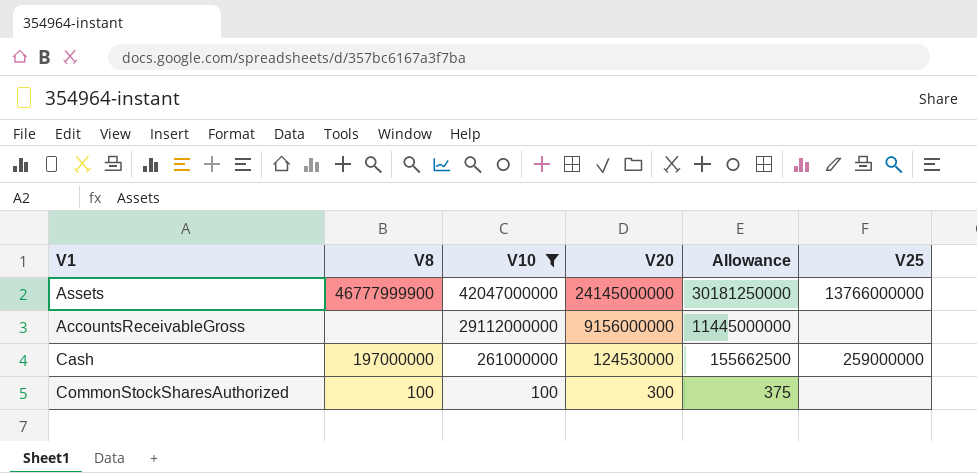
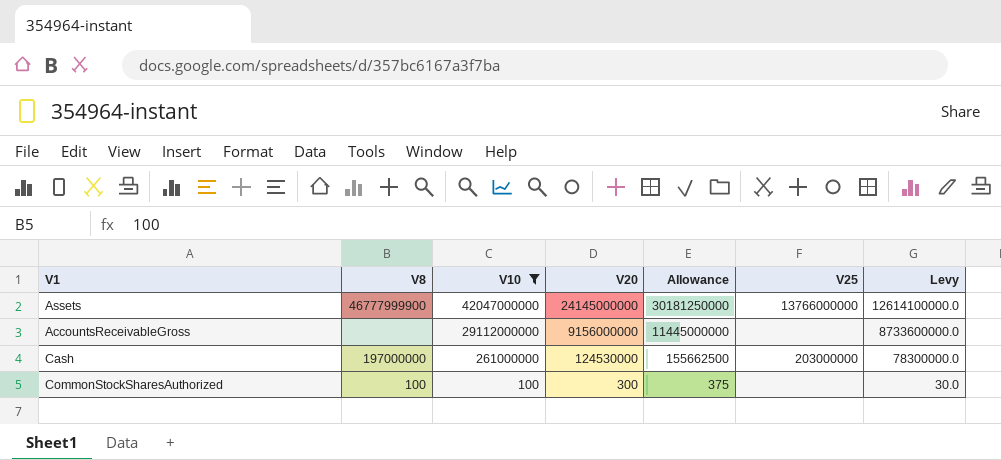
column Levy | formula: none -> [V10] * 0.3
Cash | V25: 259000000 -> 203000000

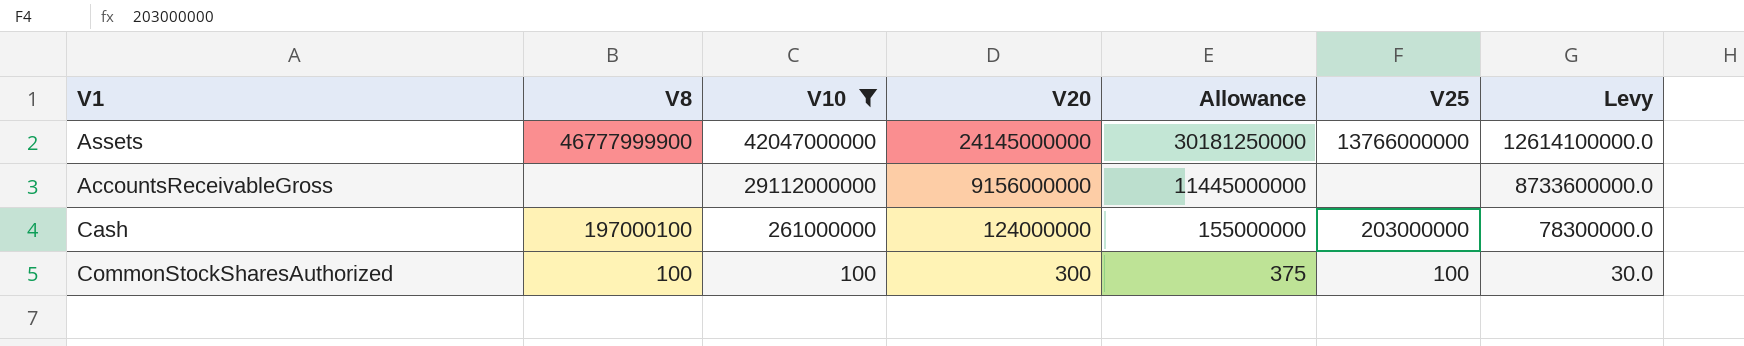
Cash | V8: 197000000 -> 197000100
Cash | V20: 124530000 -> 124000000
Cash | Allowance: 155662500 -> 155000000
CommonStockSharesAuthorized | V25: none -> 100

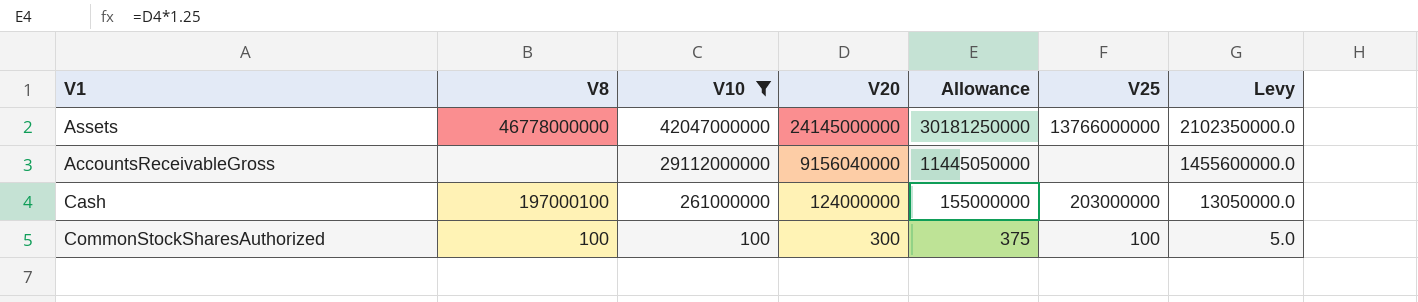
column Levy | formula: [V10] * 0.3 -> [V10] * 0.05
Assets | V8: 46777999900 -> 46778000000
AccountsReceivableGross | V20: 9156000000 -> 9156040000
AccountsReceivableGross | Allowance: 11445000000 -> 11445050000

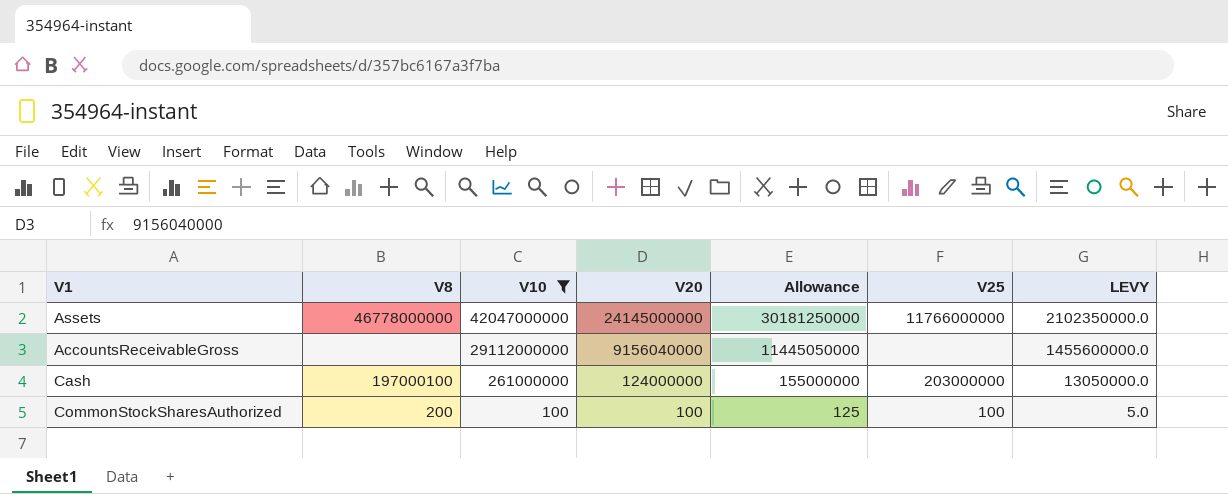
column name: Levy -> LEVY
Assets | V25: 13766000000 -> 11766000000
CommonStockSharesAuthorized | V8: 100 -> 200
CommonStockSharesAuthorized | V20: 300 -> 100
CommonStockSharesAuthorized | Allowance: 375 -> 125

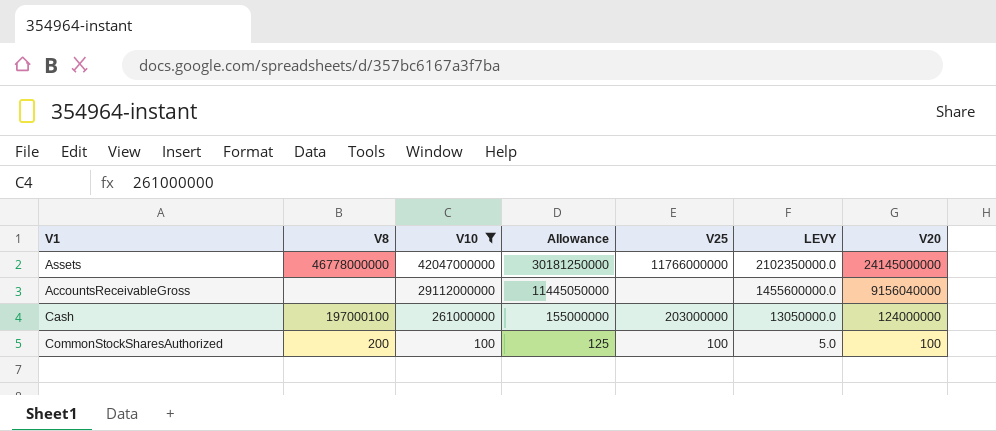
column V20 | position: 4 -> 7

